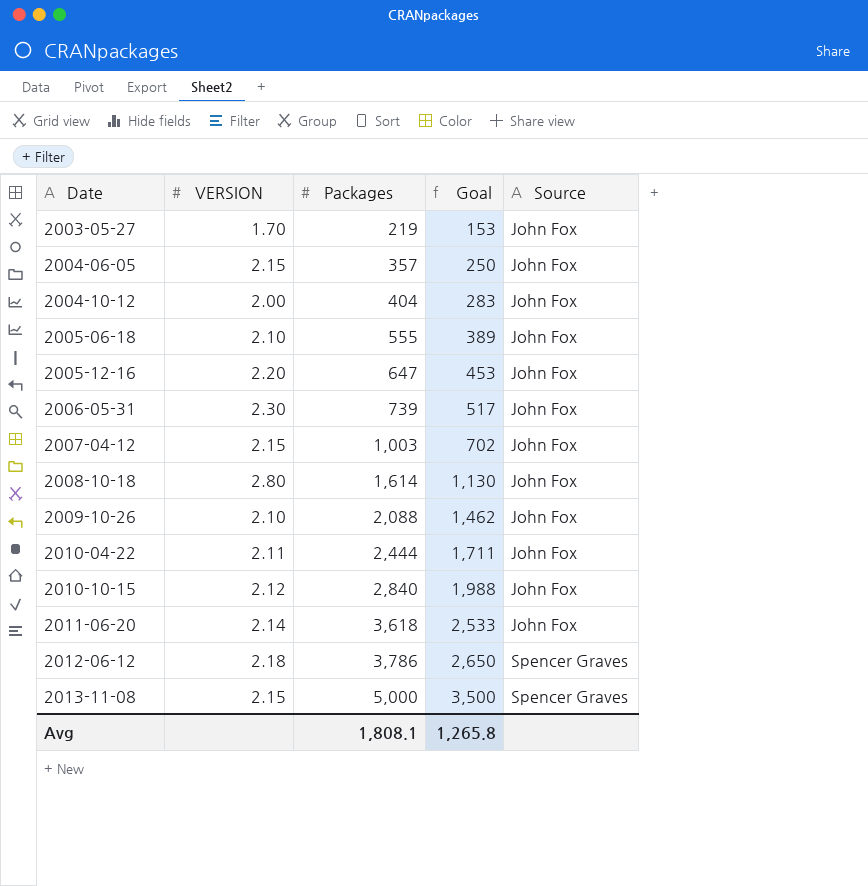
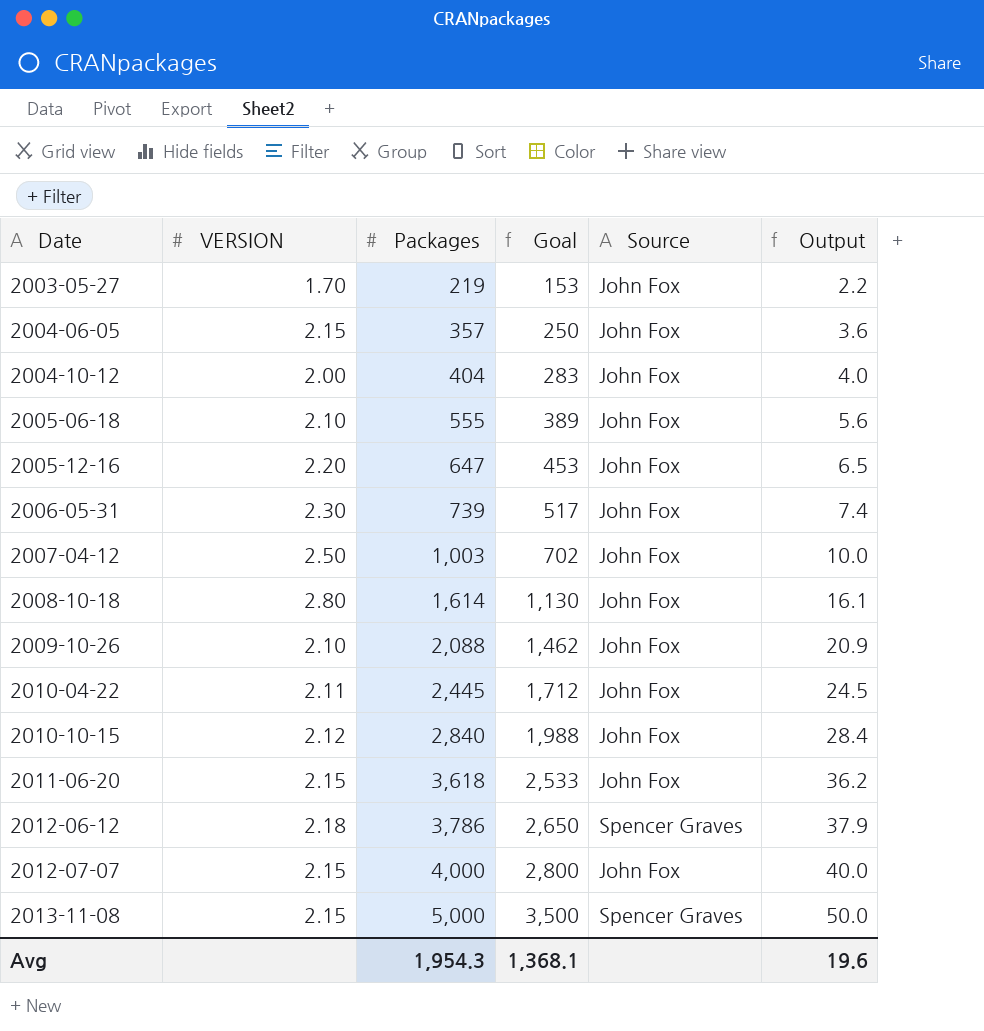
column Output | formula: none -> [Packages] * 0.01
2007-04-12 | VERSION: 2.15 -> 2.50
2010-04-22 | Packages: 2,444 -> 2,445
2010-04-22 | Goal: 1,711 -> 1,712
2011-06-20 | VERSION: 2.14 -> 2.15
row 2012-07-07: none -> 2.15 | 4,000 | 2,800 | John Fox | 40.0
Avg | Packages: 1,808.1 -> 1,954.3
Avg | Goal: 1,265.8 -> 1,368.1

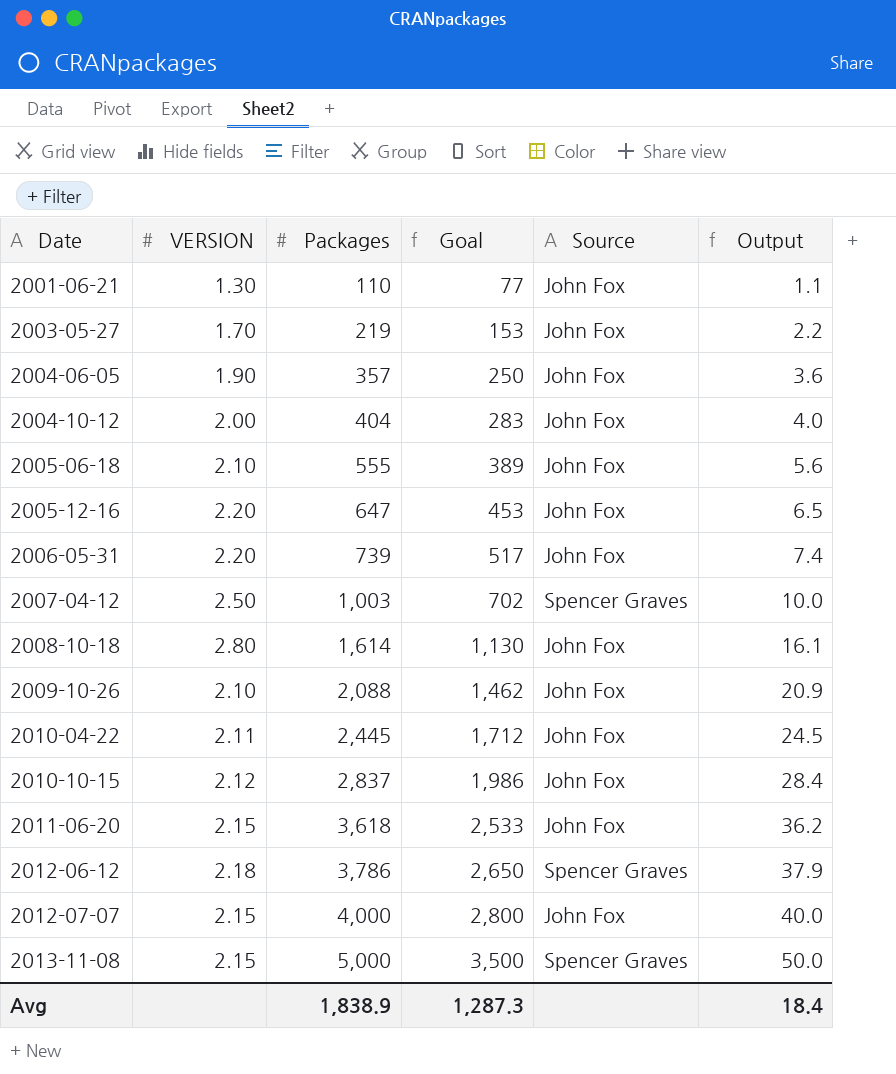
row 2001-06-21: none -> 1.30 | 110 | 77 | John Fox | 1.1
2004-06-05 | VERSION: 2.15 -> 1.90
2006-05-31 | VERSION: 2.30 -> 2.20
2007-04-12 | Source: John Fox -> Spencer Graves
2010-10-15 | Packages: 2,840 -> 2,837
2010-10-15 | Goal: 1,988 -> 1,986
Avg | Packages: 1,954.3 -> 1,838.9
Avg | Goal: 1,368.1 -> 1,287.3
Avg | Output: 19.6 -> 18.4

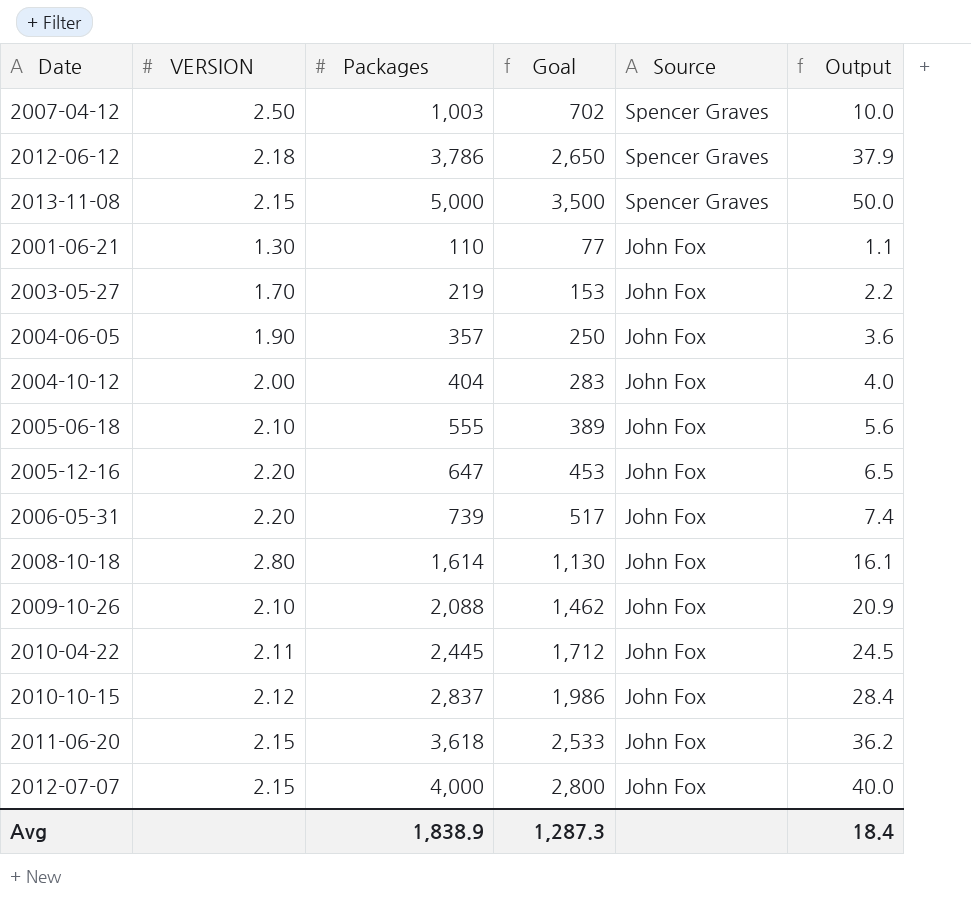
row order: Date ascending -> Source descending

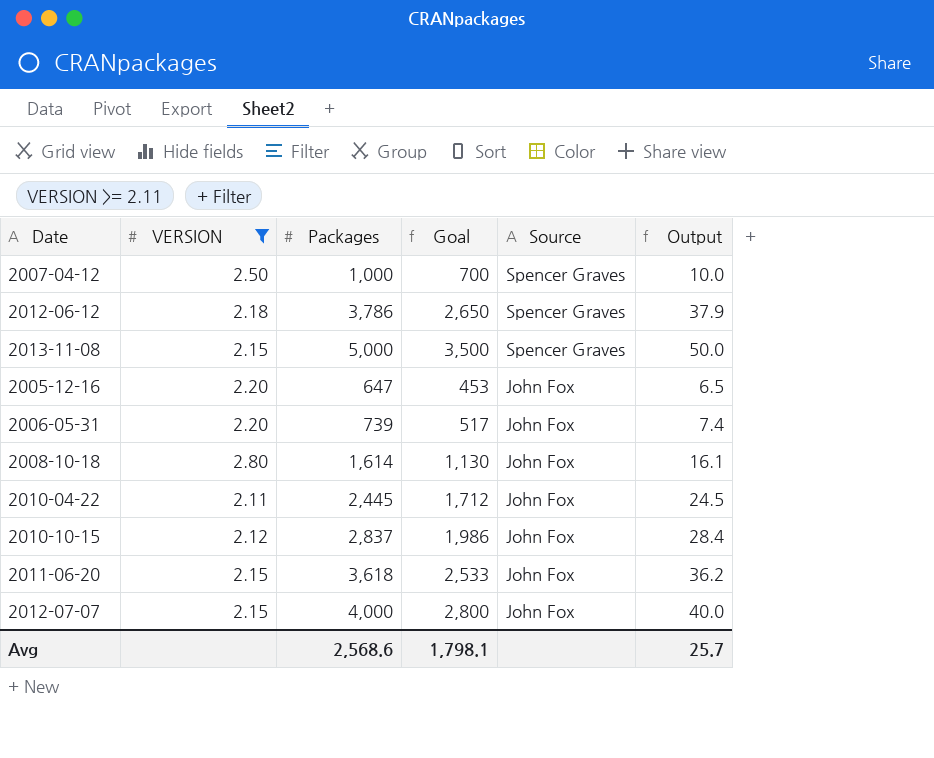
filter: none -> VERSION >= 2.11
2007-04-12 | Packages: 1,003 -> 1,000
2007-04-12 | Goal: 702 -> 700
Avg | Packages: 1,838.9 -> 2,568.6
Avg | Goal: 1,287.3 -> 1,798.1
Avg | Output: 18.4 -> 25.7

